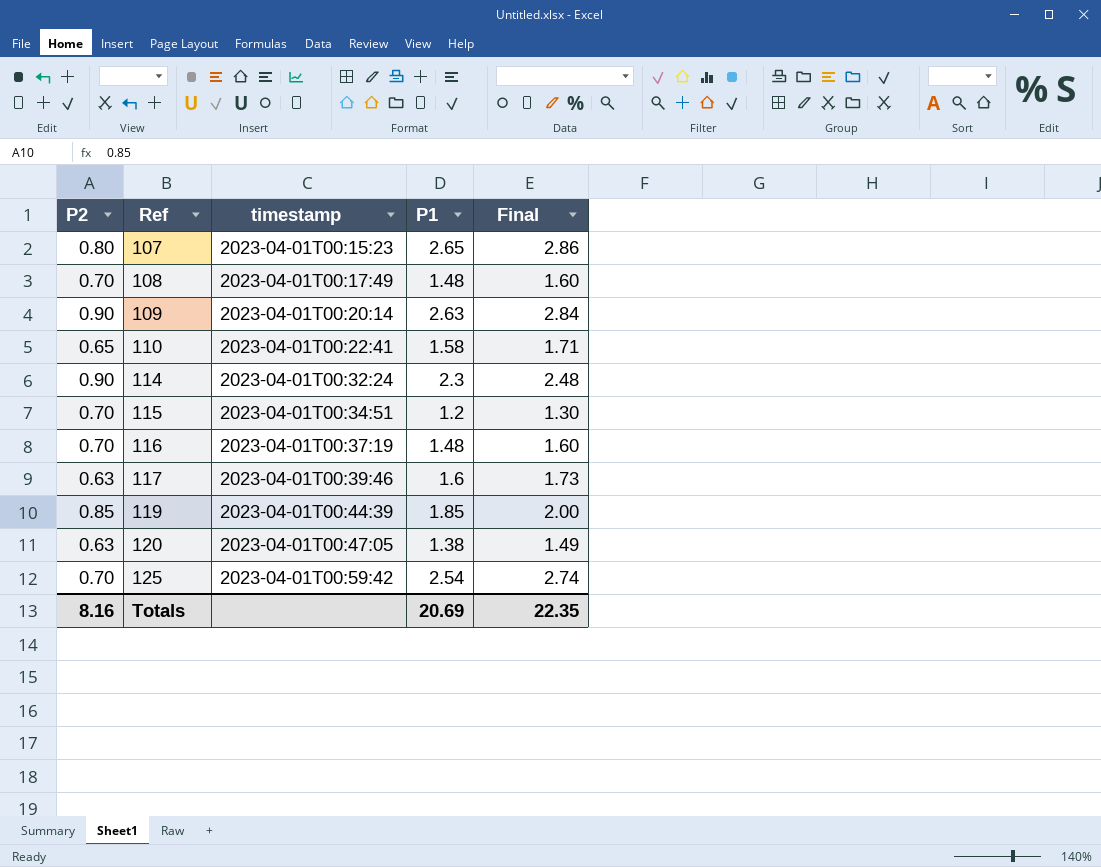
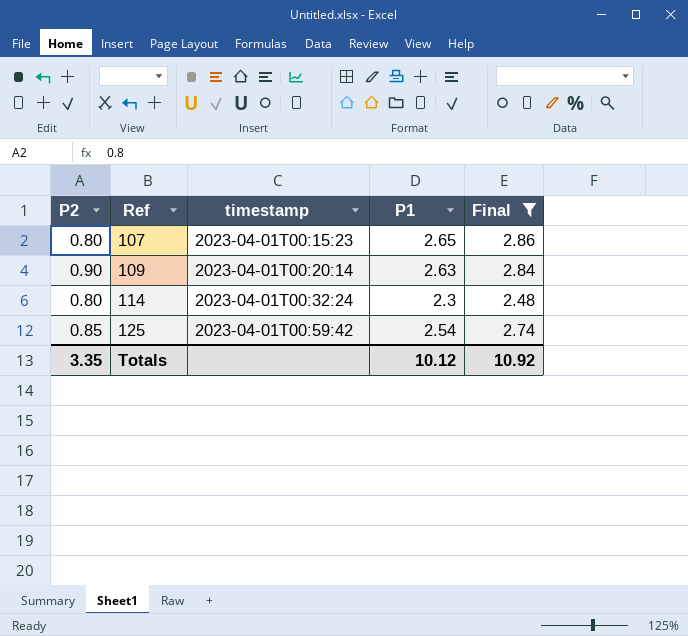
filter: none -> Final >= 2.48
114 | P2: 0.90 -> 0.80
125 | P2: 0.70 -> 0.85
Totals | P2: 8.16 -> 3.35
Totals | P1: 20.69 -> 10.12
Totals | Final: 22.35 -> 10.92

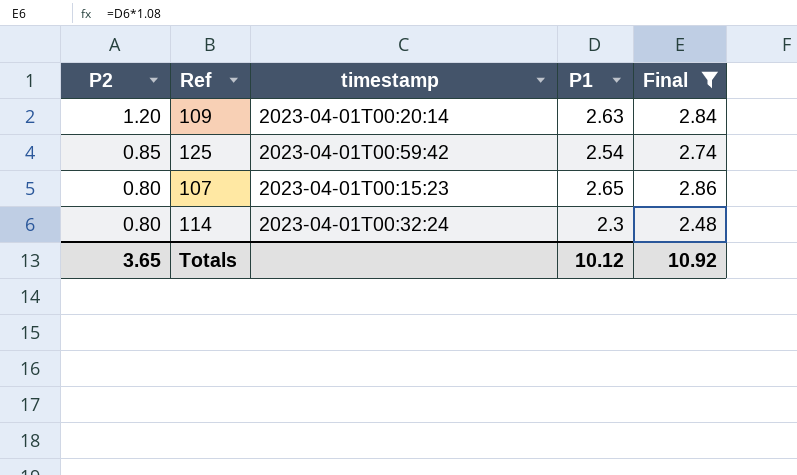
row order: Ref ascending -> P2 descending
109 | P2: 0.90 -> 1.20
Totals | P2: 3.35 -> 3.65

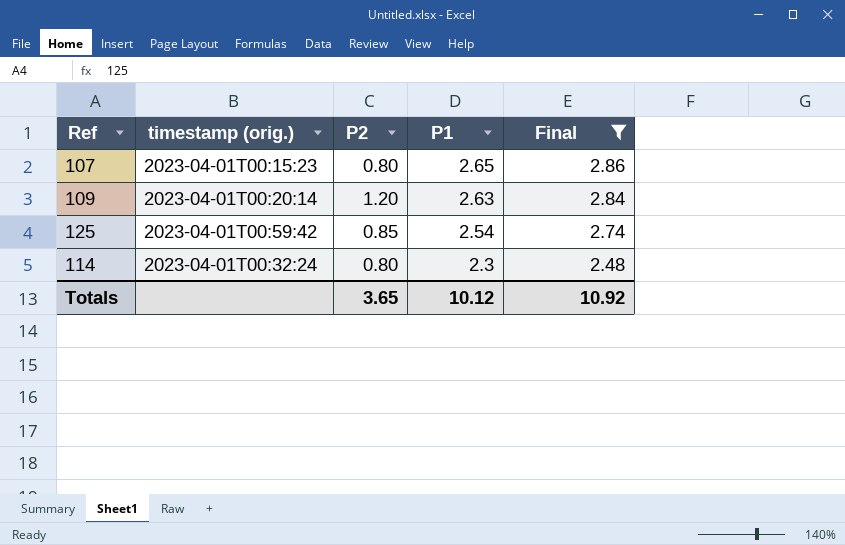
row order: P2 descending -> P1 descending
column name: timestamp -> timestamp (orig.)
column P2 | position: 1 -> 3

